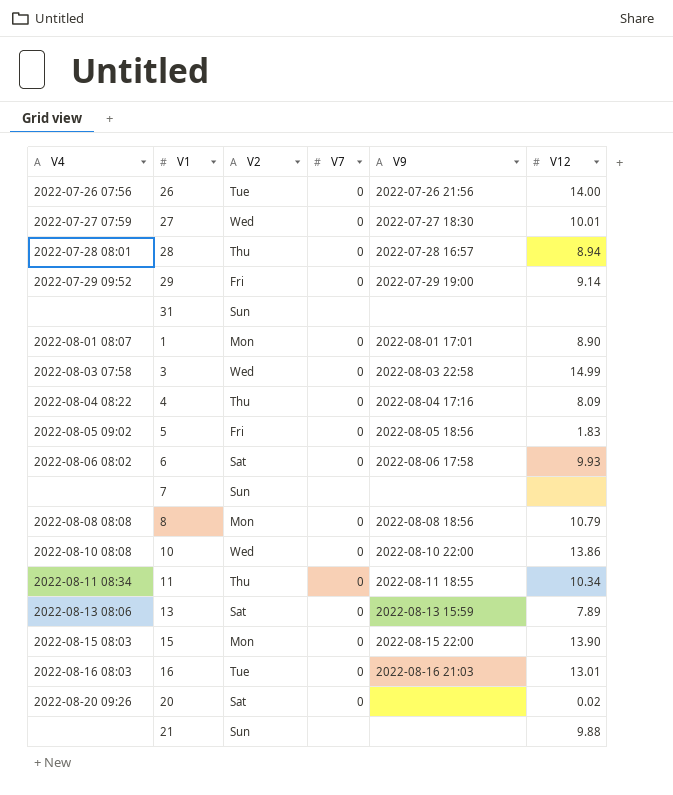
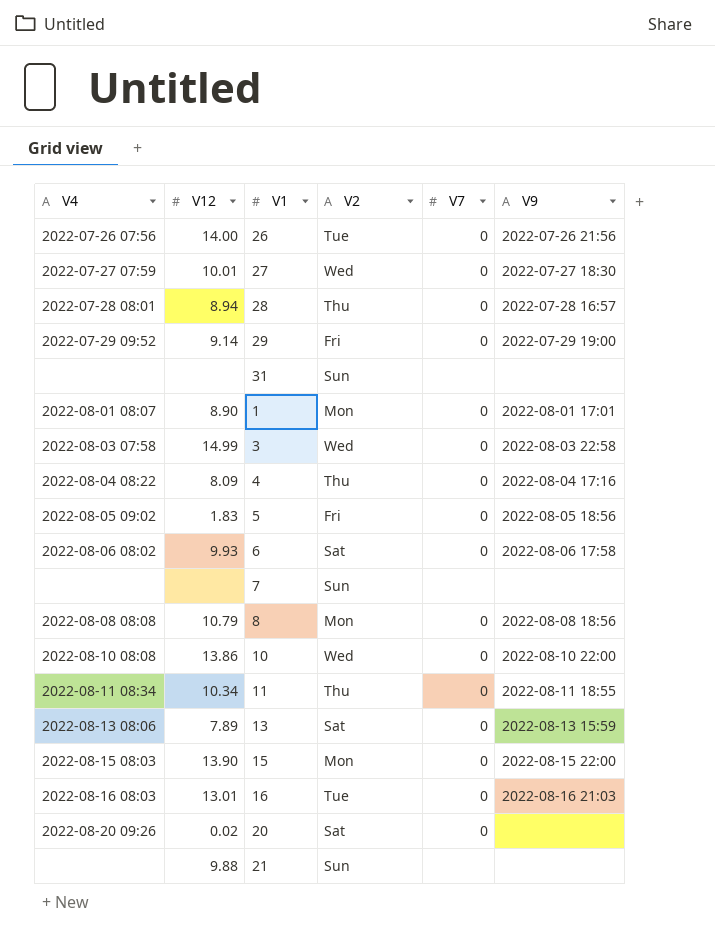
column V12 | position: 6 -> 2

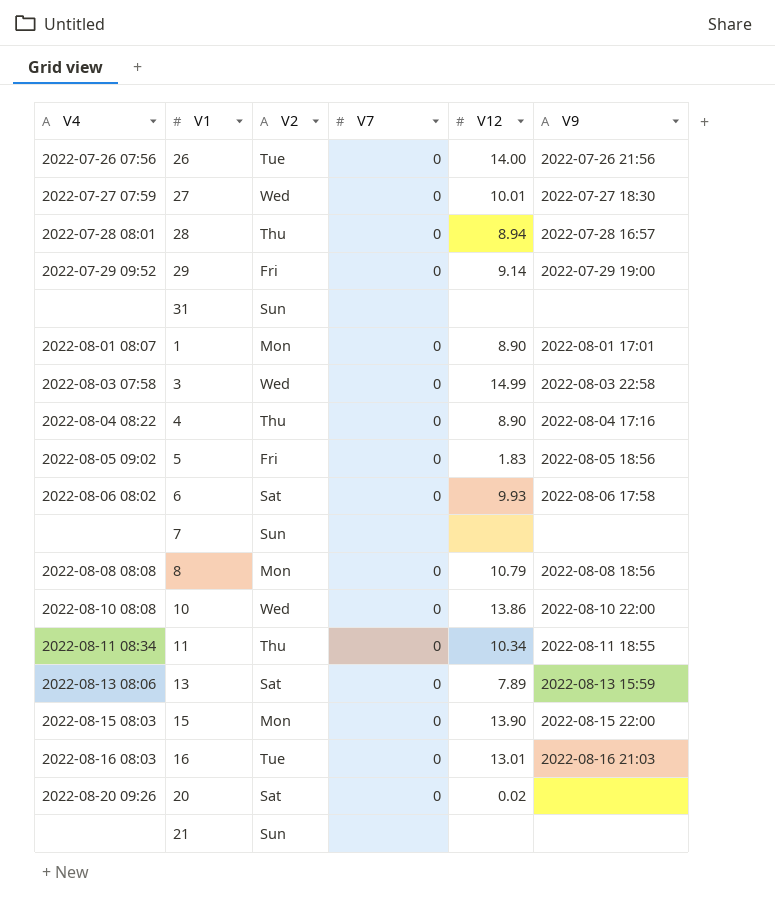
column V12 | position: 2 -> 5
4 | V12: 8.09 -> 8.90
21 | V12: 9.88 -> none

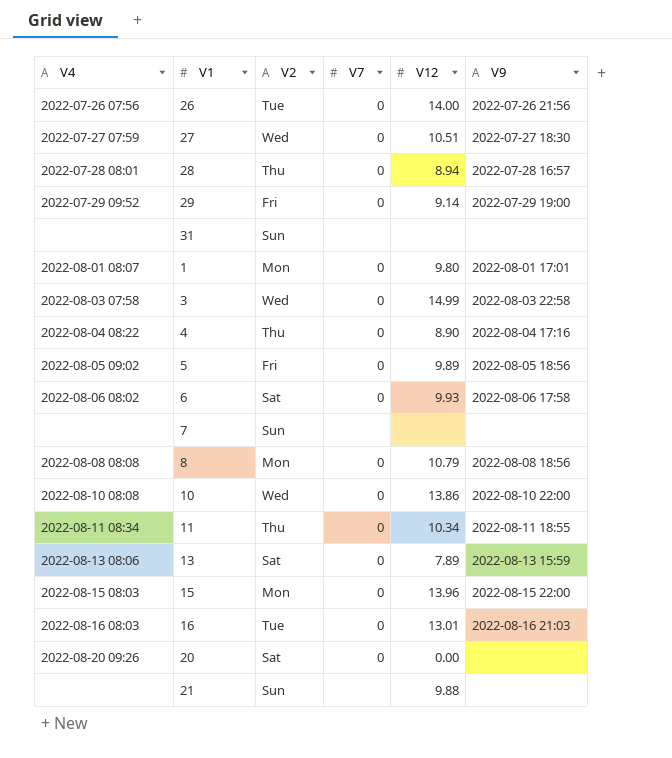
27 | V12: 10.01 -> 10.51
1 | V12: 8.90 -> 9.80
5 | V12: 1.83 -> 9.89
15 | V12: 13.90 -> 13.96
20 | V12: 0.02 -> 0.00
21 | V12: none -> 9.88

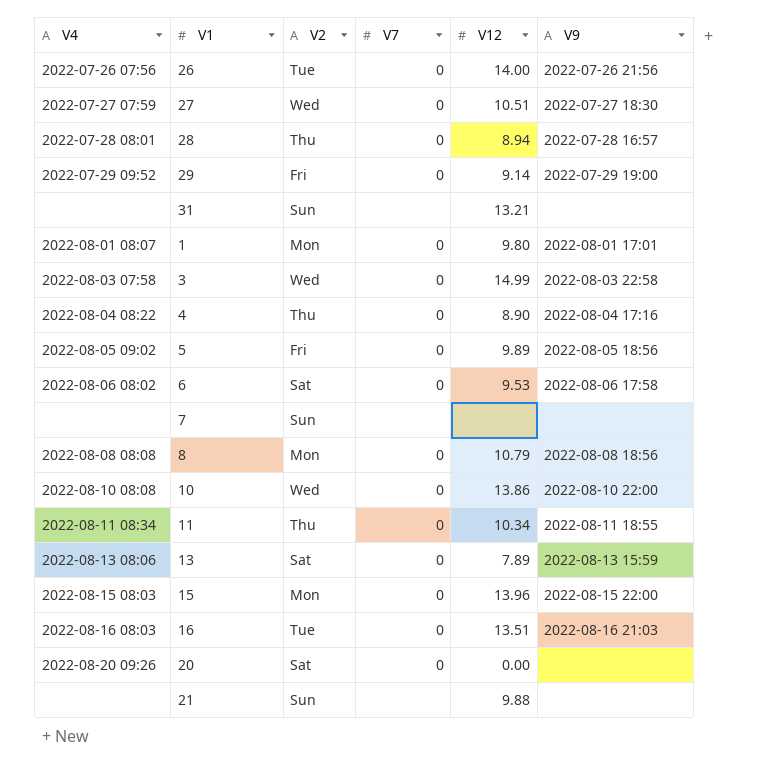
31 | V12: none -> 13.21
6 | V12: 9.93 -> 9.53
16 | V12: 13.01 -> 13.51

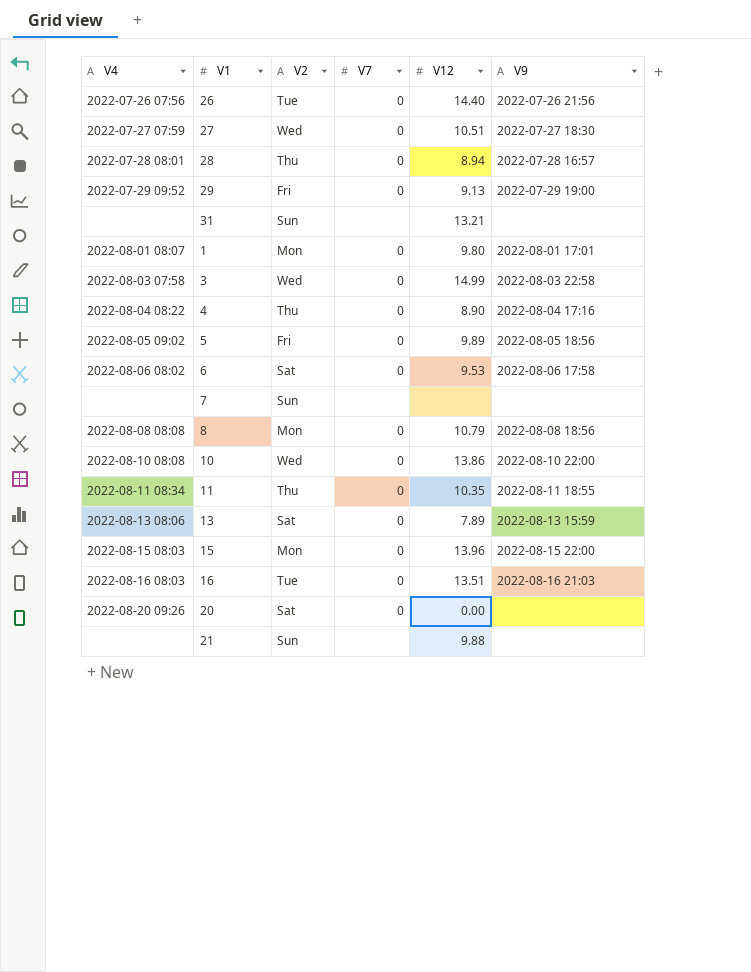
26 | V12: 14.00 -> 14.40
29 | V12: 9.14 -> 9.13
11 | V12: 10.34 -> 10.35

